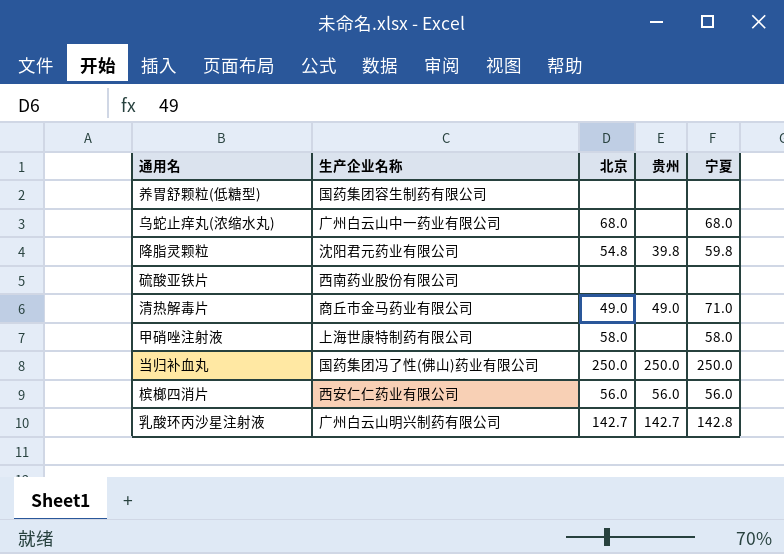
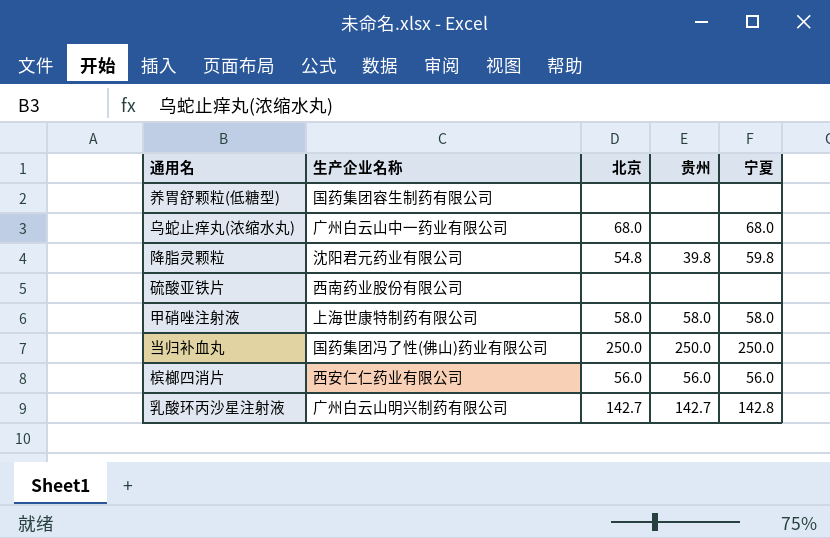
row 清热解毒片: 商丘市金马药业有限公司 | 49.0 | 49.0 | 71.0 -> none
甲硝唑注射液 | 贵州: none -> 58.0

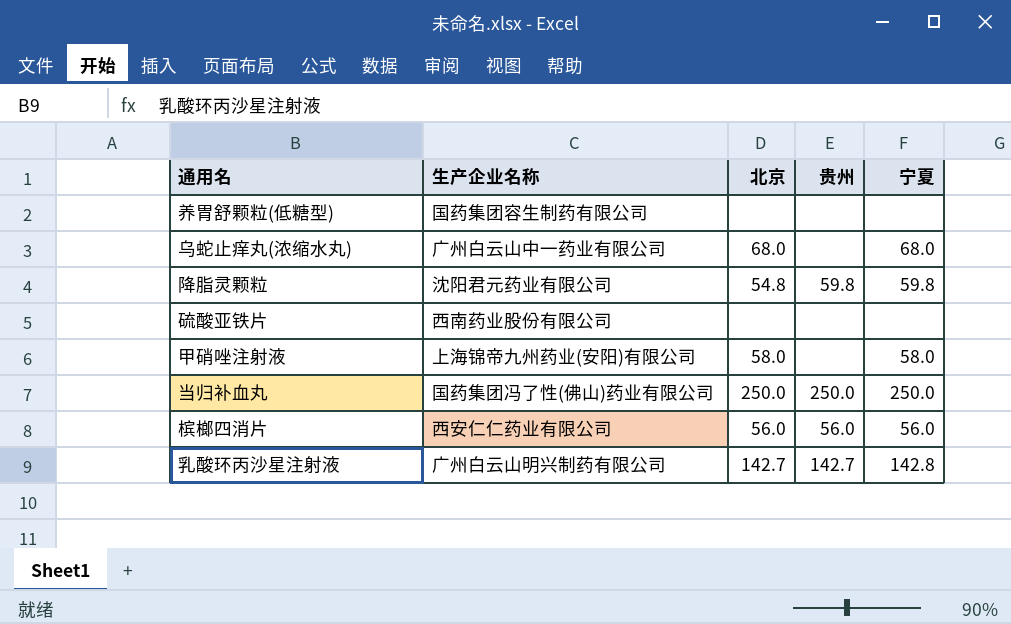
降脂灵颗粒 | 贵州: 39.8 -> 59.8
甲硝唑注射液 | 生产企业名称: 上海世康特制药有限公司 -> 上海锦帝九州药业(安阳)有限公司
甲硝唑注射液 | 贵州: 58.0 -> none

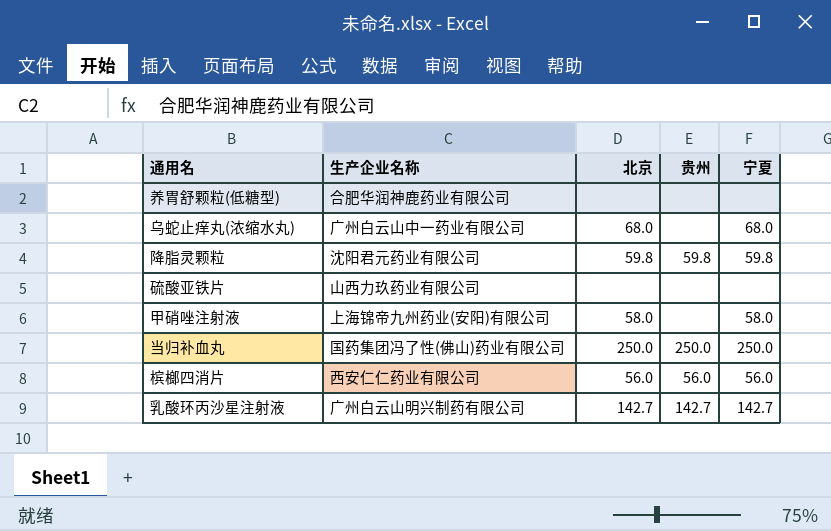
养胃舒颗粒(低糖型) | 生产企业名称: 国药集团容生制药有限公司 -> 合肥华润神鹿药业有限公司
降脂灵颗粒 | 北京: 54.8 -> 59.8
硫酸亚铁片 | 生产企业名称: 西南药业股份有限公司 -> 山西力玖药业有限公司
乳酸环丙沙星注射液 | 宁夏: 142.8 -> 142.7

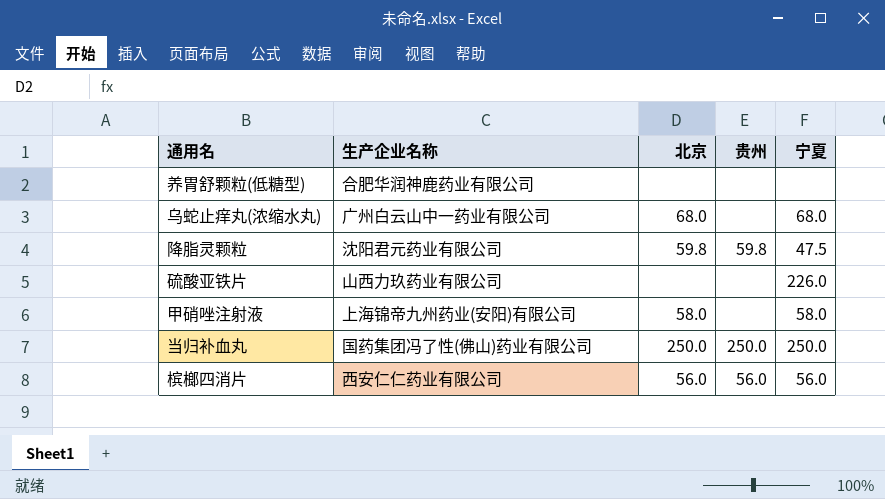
row 乳酸环丙沙星注射液: 广州白云山明兴制药有限公司 | 142.7 | 142.7 | 142.7 -> none
降脂灵颗粒 | 宁夏: 59.8 -> 47.5
硫酸亚铁片 | 宁夏: none -> 226.0

